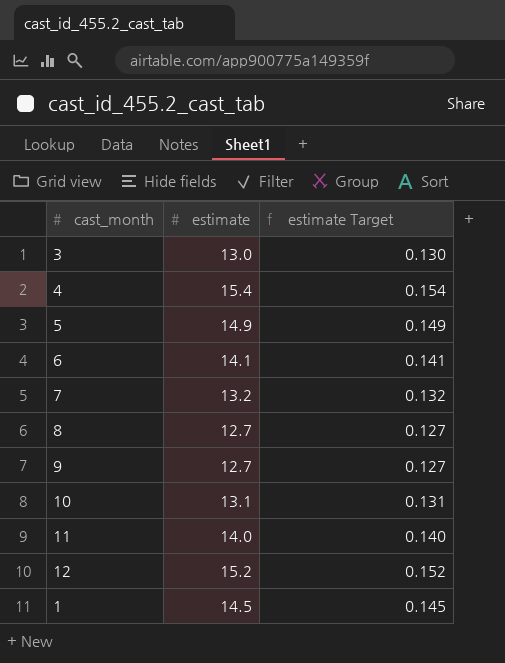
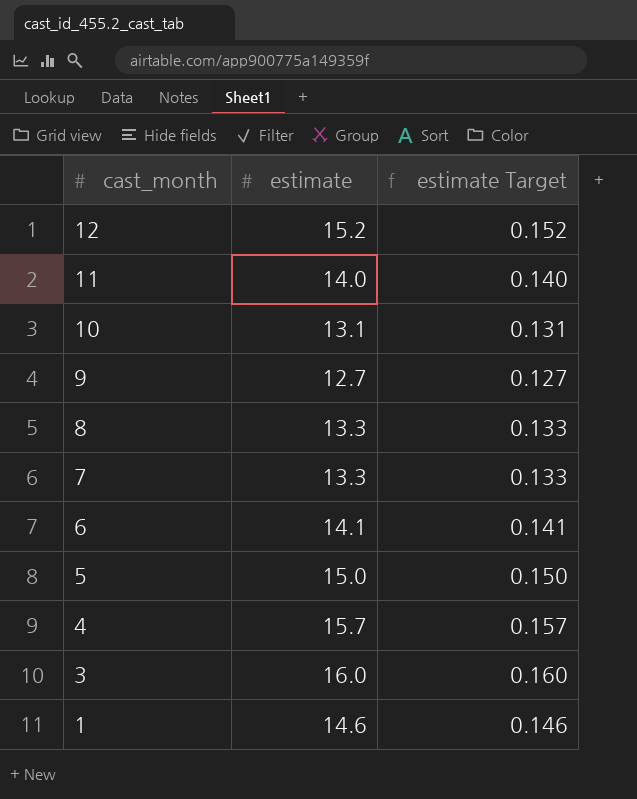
row order: none -> cast_month descending
8 | estimate: 12.7 -> 13.3
8 | estimate Target: 0.127 -> 0.133
7 | estimate: 13.2 -> 13.3
7 | estimate Target: 0.132 -> 0.133
5 | estimate: 14.9 -> 15.0
5 | estimate Target: 0.149 -> 0.150
4 | estimate: 15.4 -> 15.7
4 | estimate Target: 0.154 -> 0.157
3 | estimate: 13.0 -> 16.0
3 | estimate Target: 0.130 -> 0.160
1 | estimate: 14.5 -> 14.6
1 | estimate Target: 0.145 -> 0.146

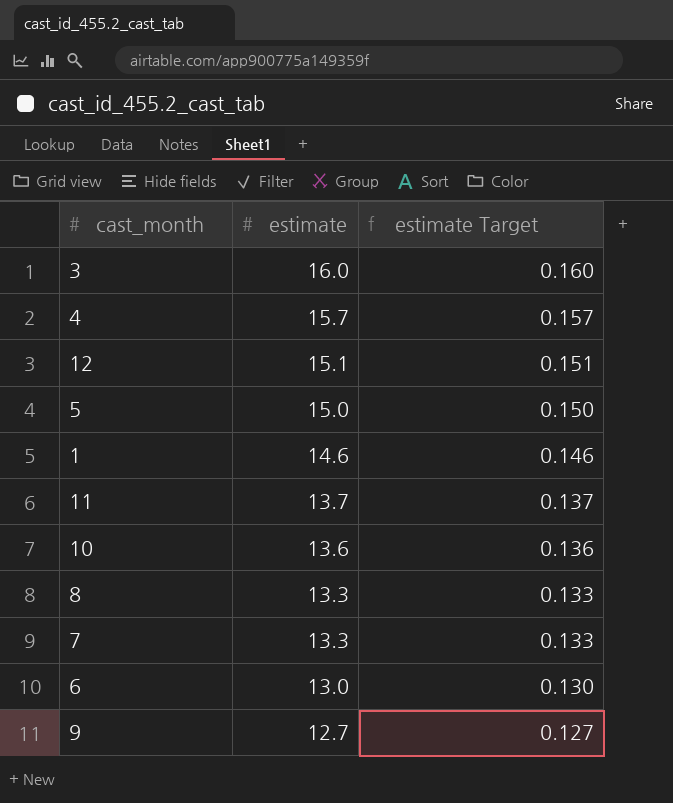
row order: cast_month descending -> estimate descending
12 | estimate: 15.2 -> 15.1
12 | estimate Target: 0.152 -> 0.151
11 | estimate: 14.0 -> 13.7
11 | estimate Target: 0.140 -> 0.137
10 | estimate: 13.1 -> 13.6
10 | estimate Target: 0.131 -> 0.136
6 | estimate: 14.1 -> 13.0
6 | estimate Target: 0.141 -> 0.130

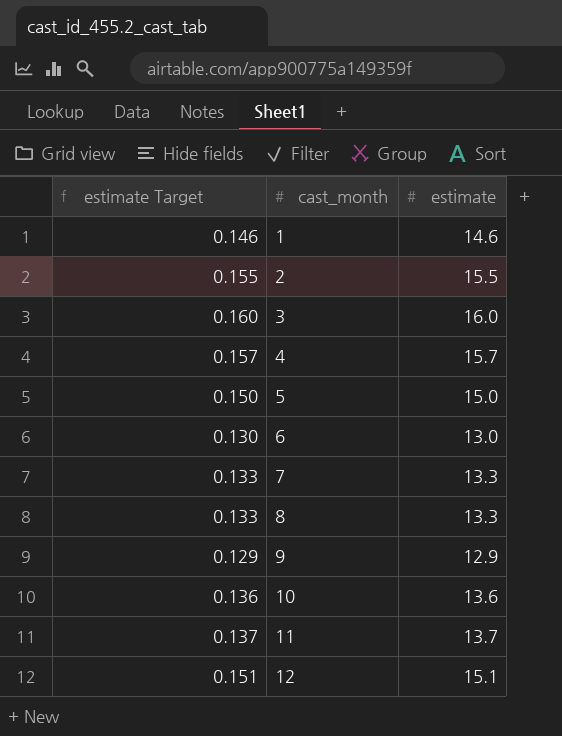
row order: estimate descending -> cast_month ascending
column estimate Target | position: 3 -> 1
row 2: none -> 0.155 | 15.5
9 | estimate Target: 0.127 -> 0.129
9 | estimate: 12.7 -> 12.9

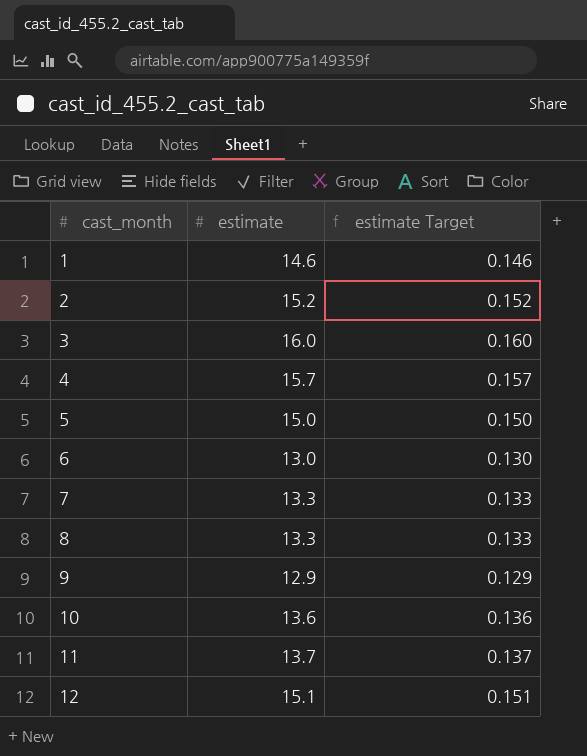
column estimate Target | position: 1 -> 3
2 | estimate: 15.5 -> 15.2
2 | estimate Target: 0.155 -> 0.152

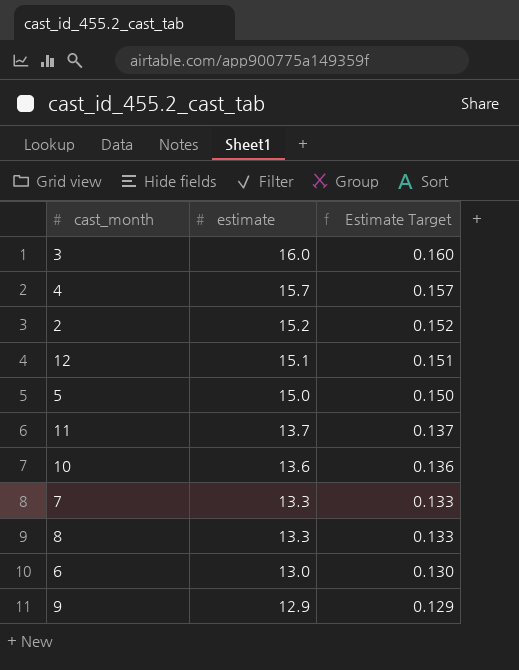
row order: cast_month ascending -> estimate descending
column name: estimate Target -> Estimate Target
row 1: 14.6 | 0.146 -> none

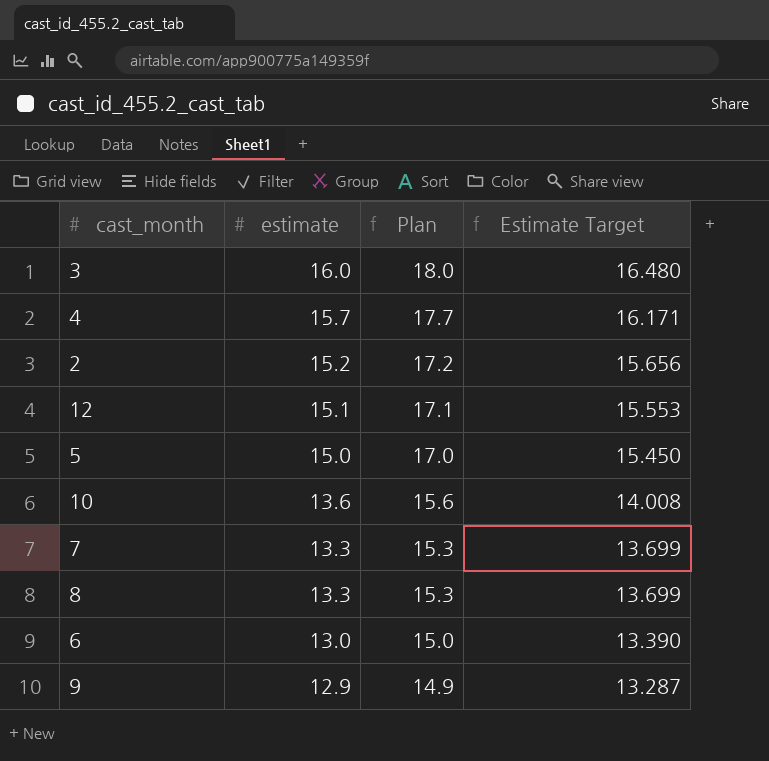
column Plan | formula: none -> [estimate] + 2
column Estimate Target | formula: [estimate] * 0.01 -> [estimate] * 1.03
row 11: 13.7 | 0.137 -> none

